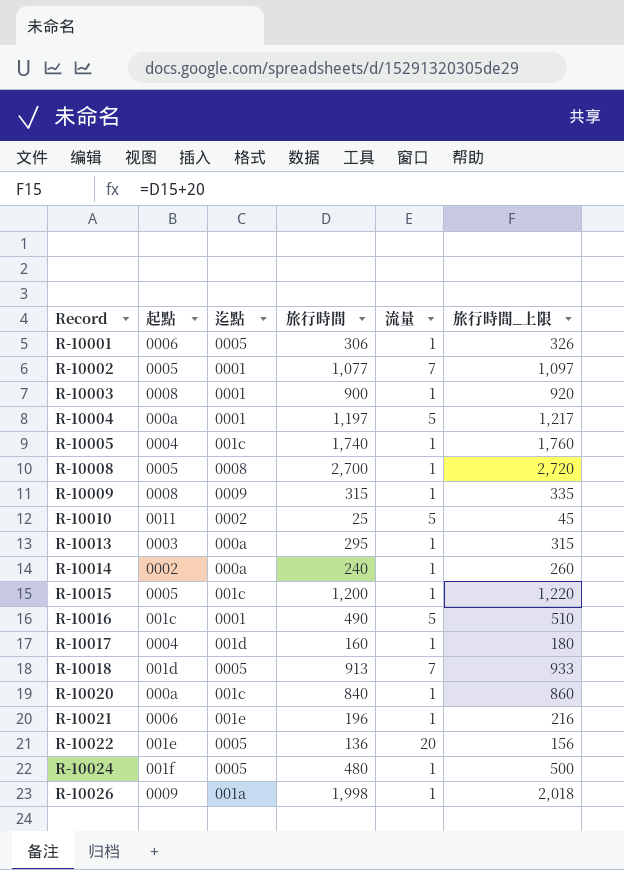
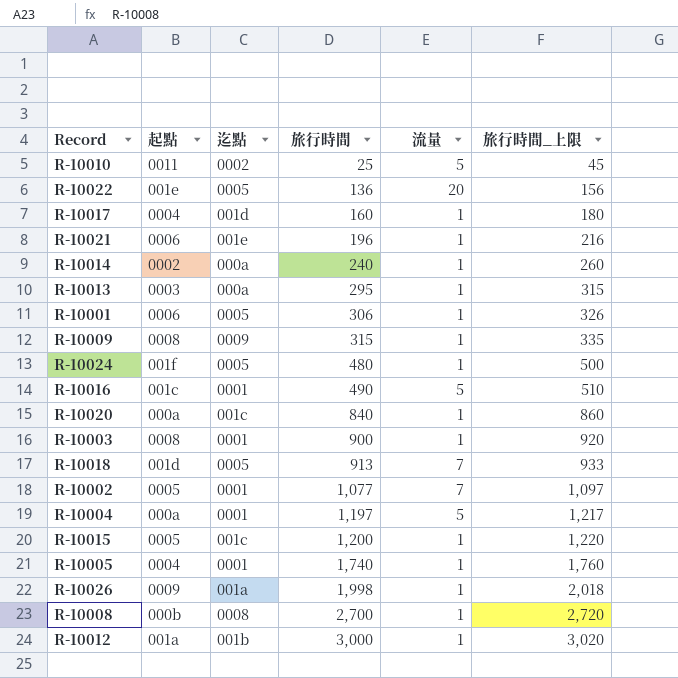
row order: Record ascending -> 旅行時間 ascending
R-10005 | 迄點: 001c -> 0001
R-10008 | 起點: 0005 -> 000b
row R-10012: none -> 001a | 001b | 3,000 | 1 | 3,020

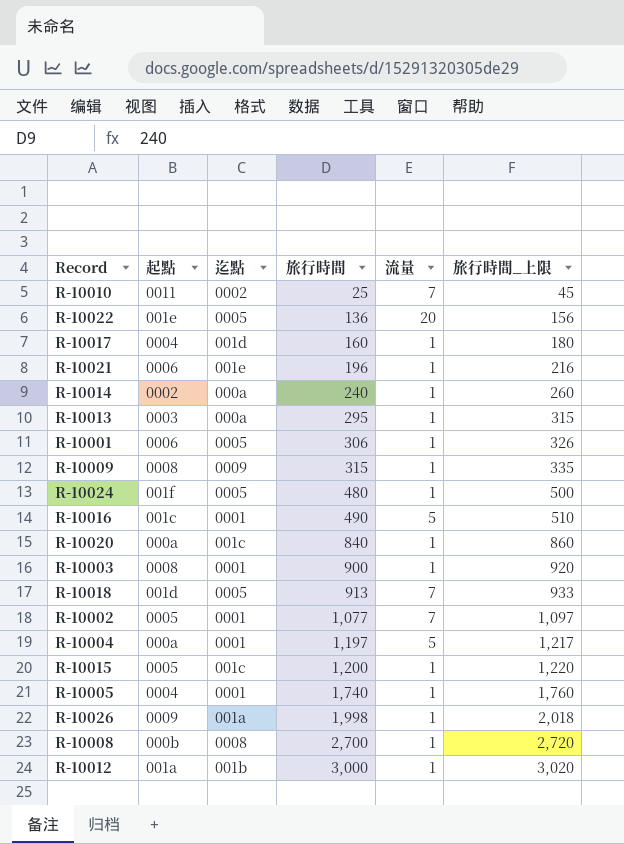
R-10010 | 流量: 5 -> 7

